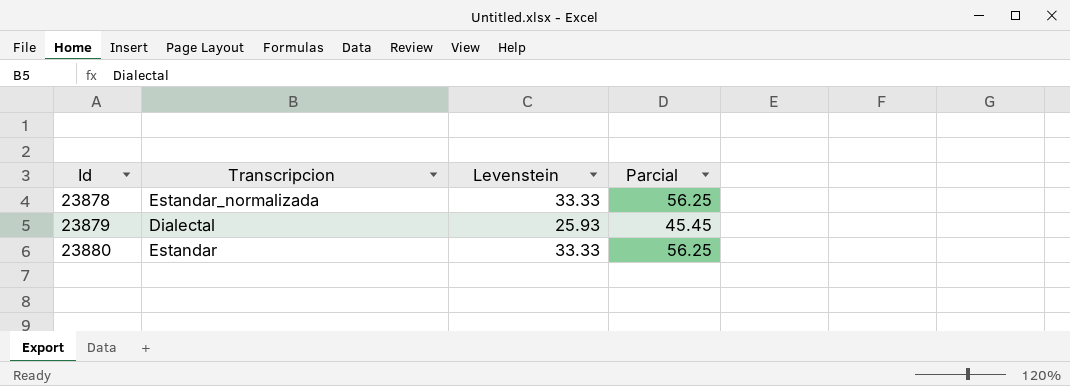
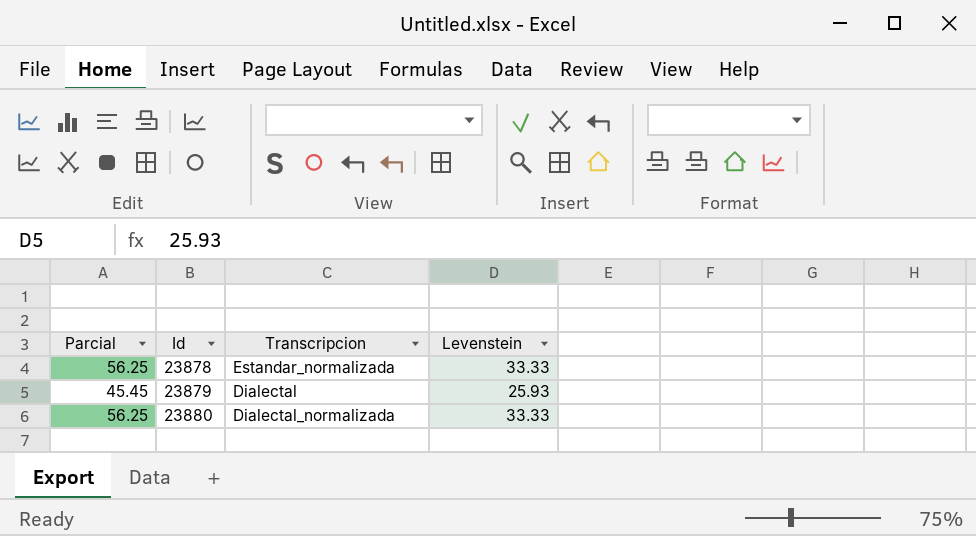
column Parcial | position: 4 -> 1
23880 | Transcripcion: Estandar -> Dialectal_normalizada

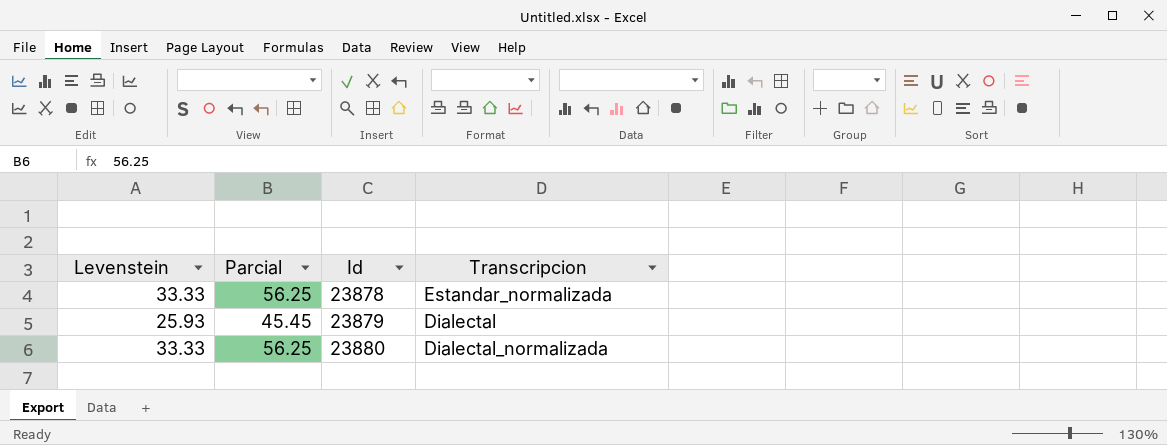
column Levenstein | position: 4 -> 1

